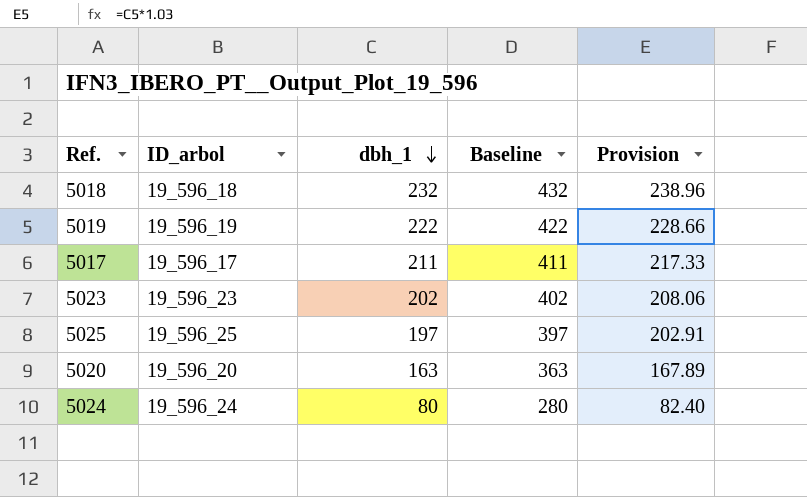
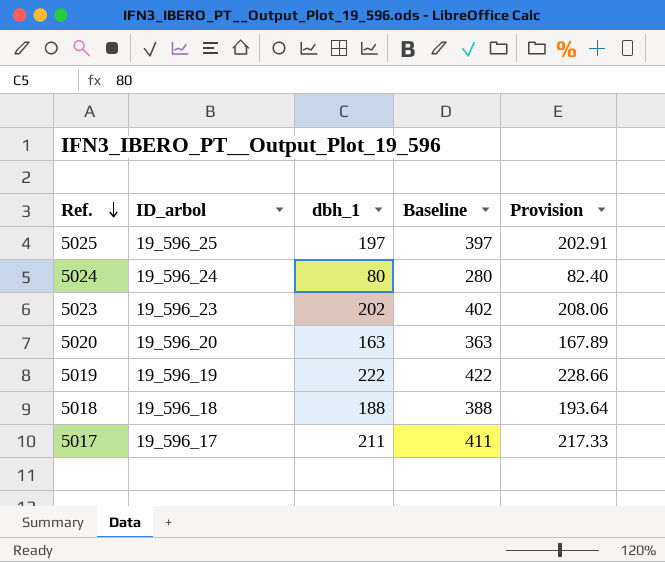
row order: dbh_1 descending -> Ref. descending
5018 | dbh_1: 232 -> 188
5018 | Baseline: 432 -> 388
5018 | Provision: 238.96 -> 193.64

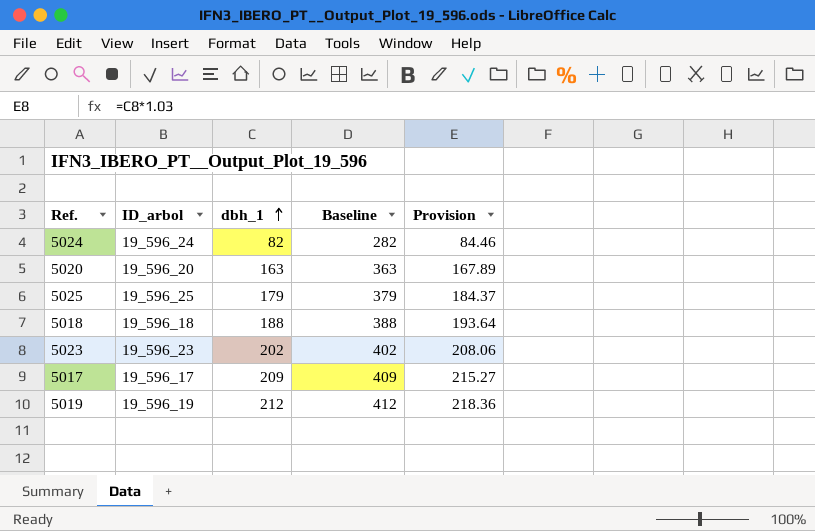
row order: Ref. descending -> dbh_1 ascending
5024 | dbh_1: 80 -> 82
5024 | Baseline: 280 -> 282
5024 | Provision: 82.40 -> 84.46
5025 | dbh_1: 197 -> 179
5025 | Baseline: 397 -> 379
5025 | Provision: 202.91 -> 184.37
5017 | dbh_1: 211 -> 209
5017 | Baseline: 411 -> 409
5017 | Provision: 217.33 -> 215.27
5019 | dbh_1: 222 -> 212
5019 | Baseline: 422 -> 412
5019 | Provision: 228.66 -> 218.36

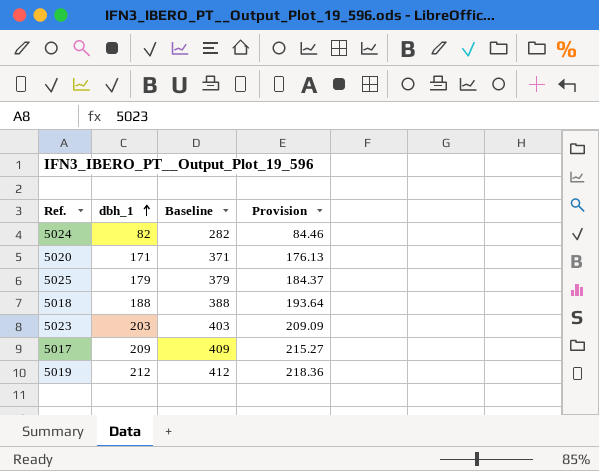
column ID_arbol | position: 2 -> none
5020 | dbh_1: 163 -> 171
5020 | Baseline: 363 -> 371
5020 | Provision: 167.89 -> 176.13
5023 | dbh_1: 202 -> 203
5023 | Baseline: 402 -> 403
5023 | Provision: 208.06 -> 209.09

